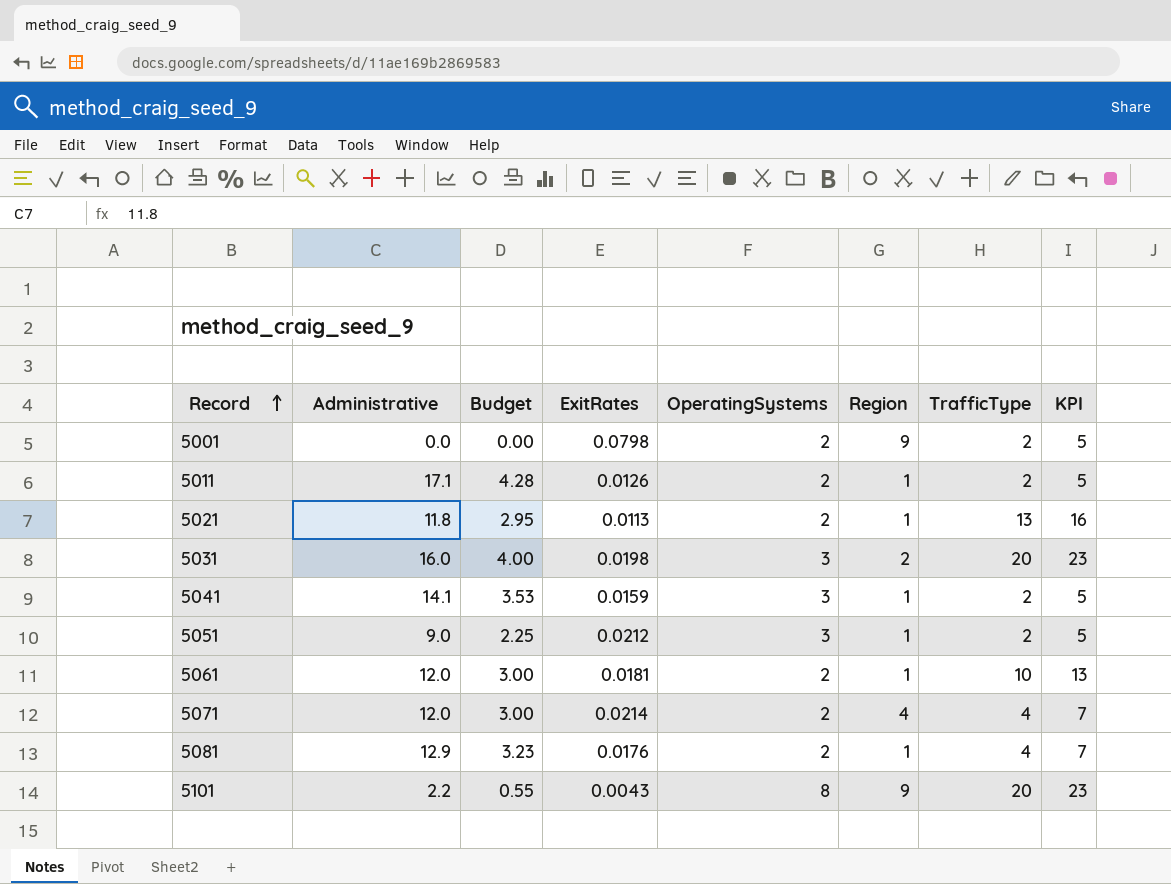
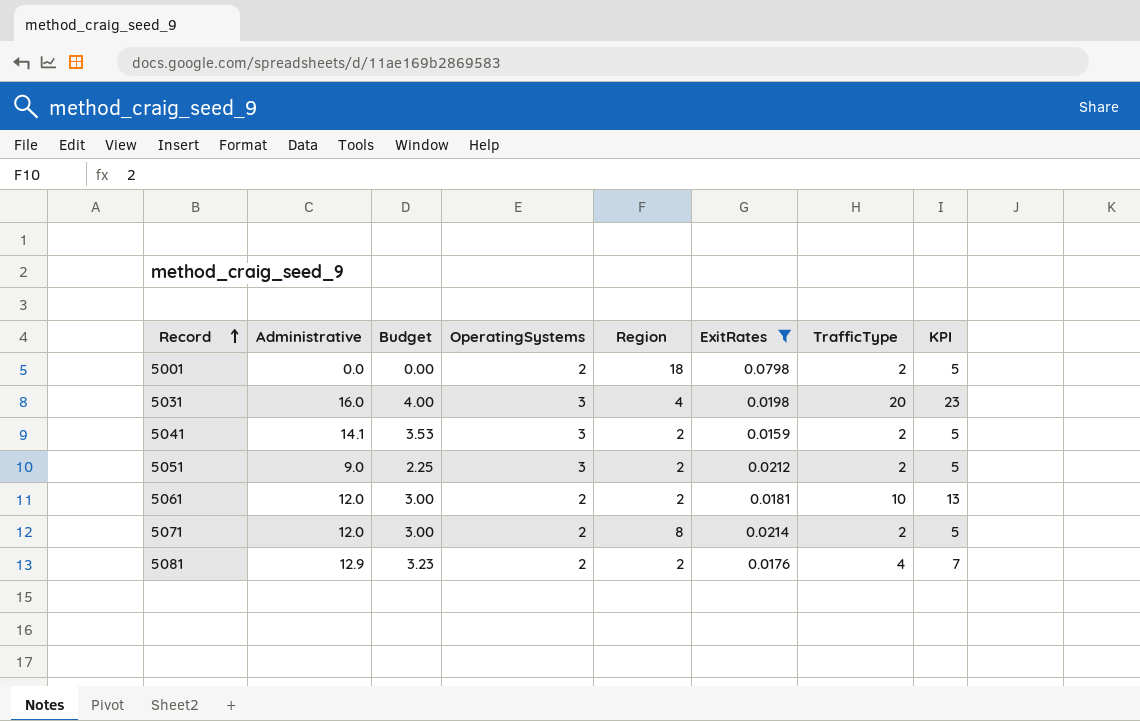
filter: none -> ExitRates >= 0.0159
column ExitRates | position: 4 -> 6
5001 | Region: 9 -> 18
5031 | Region: 2 -> 4
5041 | Region: 1 -> 2
5051 | Region: 1 -> 2
5061 | Region: 1 -> 2
5071 | Region: 4 -> 8
5071 | TrafficType: 4 -> 2
5071 | KPI: 7 -> 5
5081 | Region: 1 -> 2

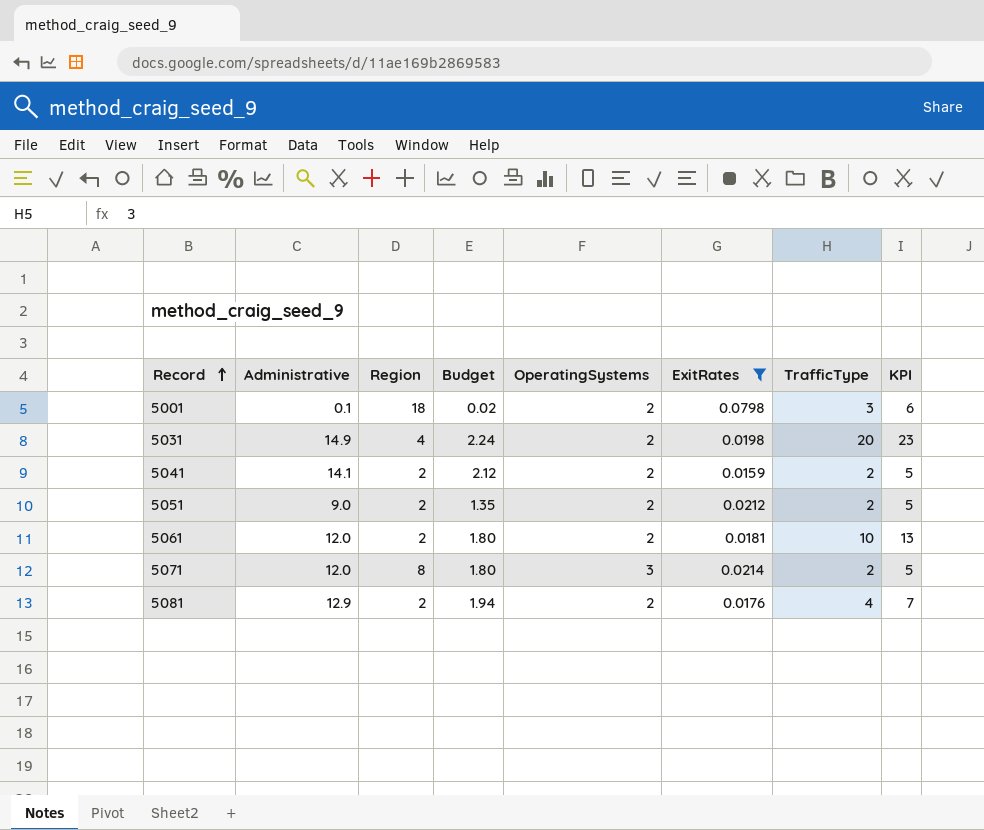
column Region | position: 5 -> 3
column Budget | formula: [Administrative] * 0.25 -> [Administrative] * 0.15
5001 | Administrative: 0.0 -> 0.1
5001 | TrafficType: 2 -> 3
5001 | KPI: 5 -> 6
5031 | Administrative: 16.0 -> 14.9
5031 | OperatingSystems: 3 -> 2
5041 | OperatingSystems: 3 -> 2
5051 | OperatingSystems: 3 -> 2
5071 | OperatingSystems: 2 -> 3

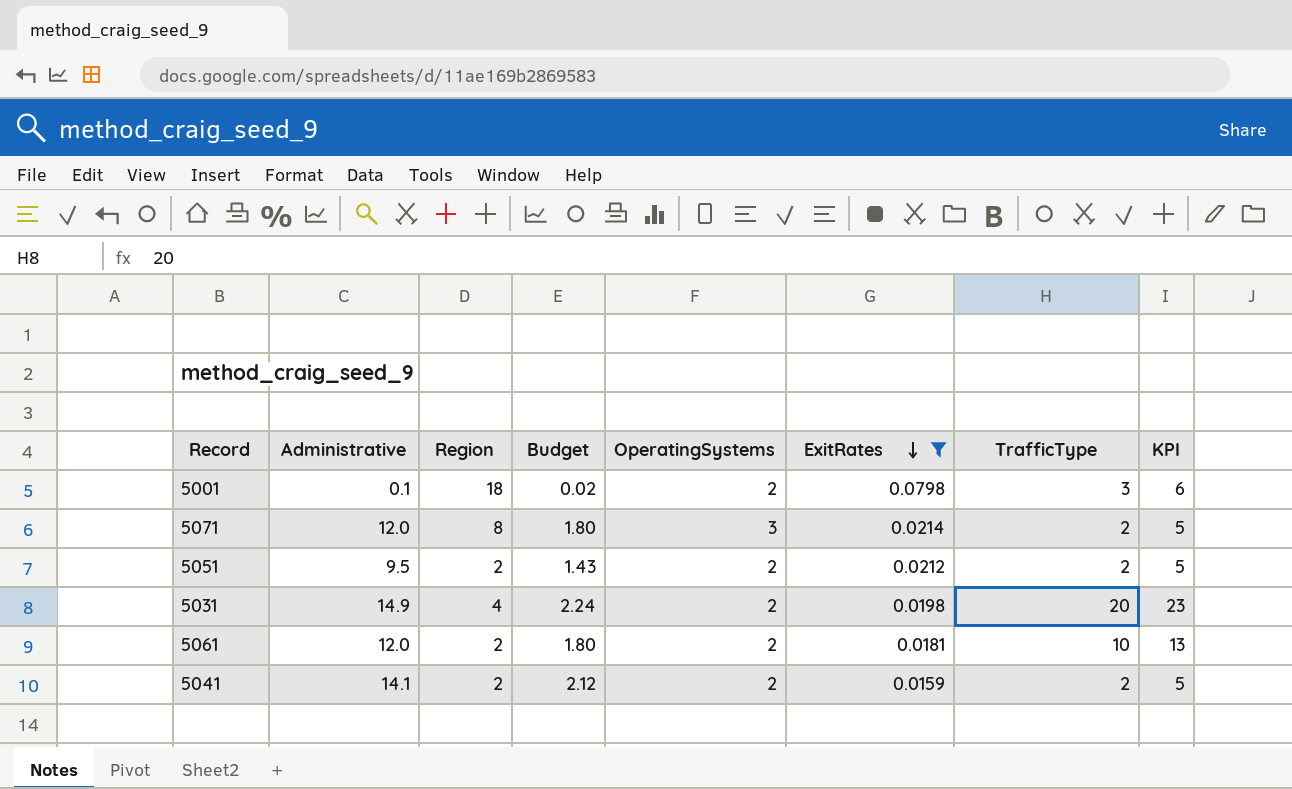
row order: Record ascending -> ExitRates descending
row 5081: 12.9 | 2 | 1.94 | 2 | 0.0176 | 4 | 7 -> none
5051 | Administrative: 9.0 -> 9.5
5051 | Budget: 1.35 -> 1.43

